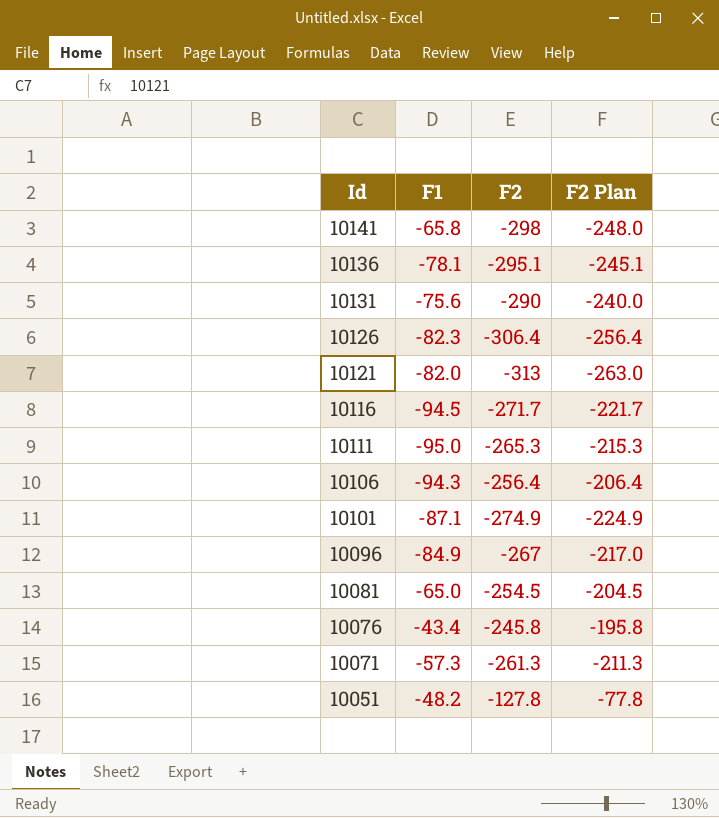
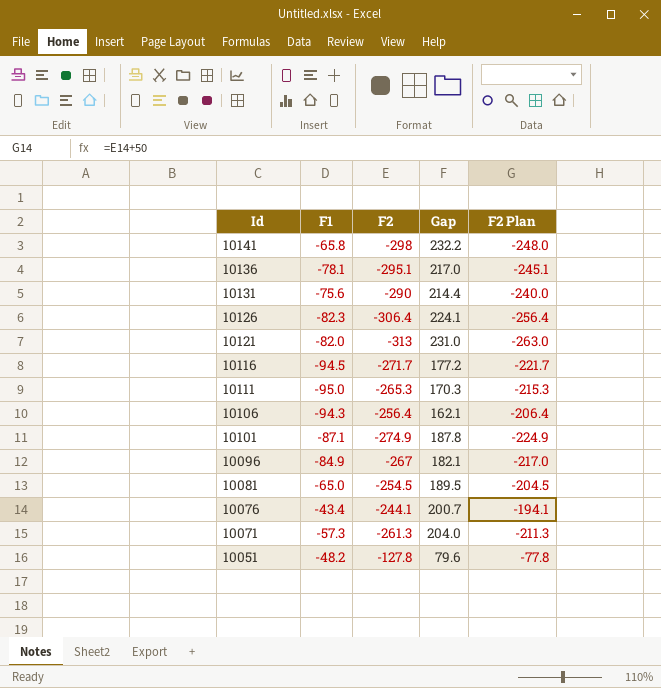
column Gap | formula: none -> [F1] - [F2]
10076 | F2: -245.8 -> -244.1
10076 | F2 Plan: -195.8 -> -194.1

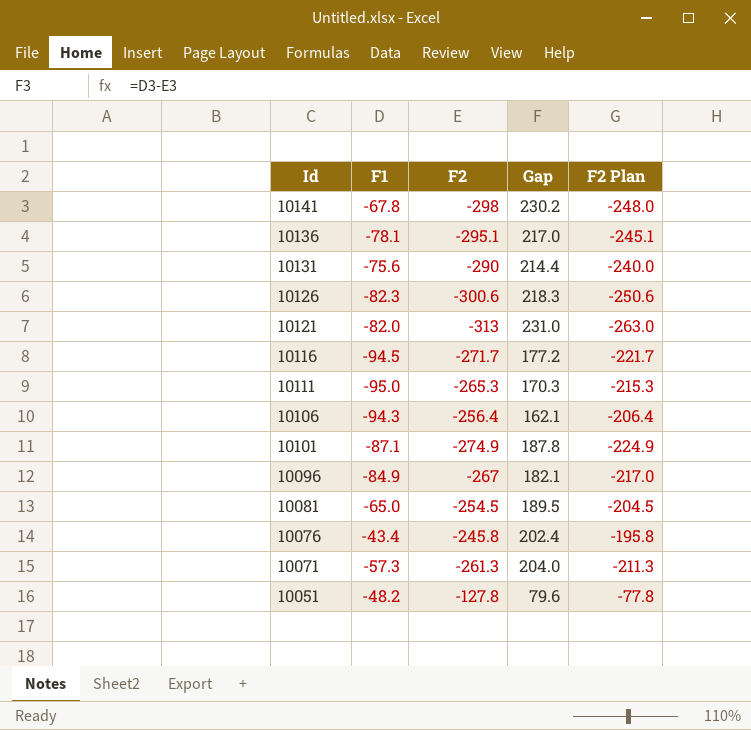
10141 | F1: -65.8 -> -67.8
10141 | Gap: 232.2 -> 230.2
10126 | F2: -306.4 -> -300.6
10126 | Gap: 224.1 -> 218.3
10126 | F2 Plan: -256.4 -> -250.6
10076 | F2: -244.1 -> -245.8
10076 | Gap: 200.7 -> 202.4
10076 | F2 Plan: -194.1 -> -195.8

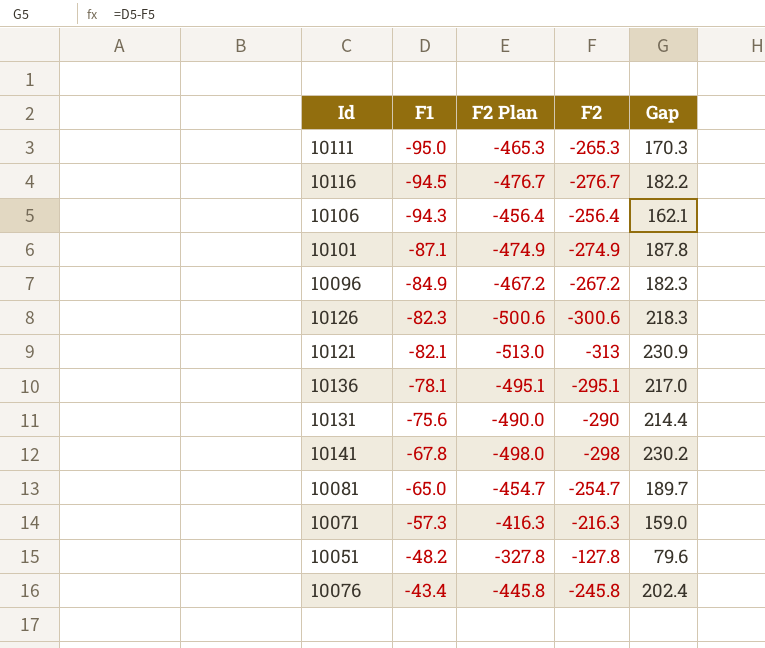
row order: Id descending -> F1 ascending
column F2 Plan | formula: [F2] + 50 -> [F2] - 200
column F2 Plan | position: 5 -> 3
10116 | F2: -271.7 -> -276.7
10116 | Gap: 177.2 -> 182.2
10096 | F2: -267 -> -267.2
10096 | Gap: 182.1 -> 182.3
10121 | F1: -82.0 -> -82.1
10121 | Gap: 231.0 -> 230.9
10081 | F2: -254.5 -> -254.7
10081 | Gap: 189.5 -> 189.7
10071 | F2: -261.3 -> -216.3
10071 | Gap: 204.0 -> 159.0

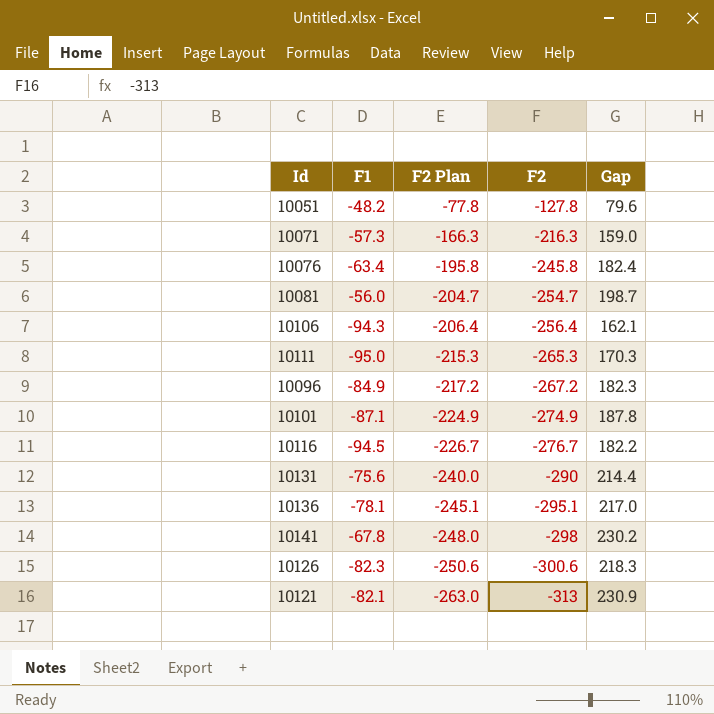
row order: F1 ascending -> F2 Plan descending
column F2 Plan | formula: [F2] - 200 -> [F2] + 50
10076 | F1: -43.4 -> -63.4
10076 | Gap: 202.4 -> 182.4
10081 | F1: -65.0 -> -56.0
10081 | Gap: 189.7 -> 198.7

